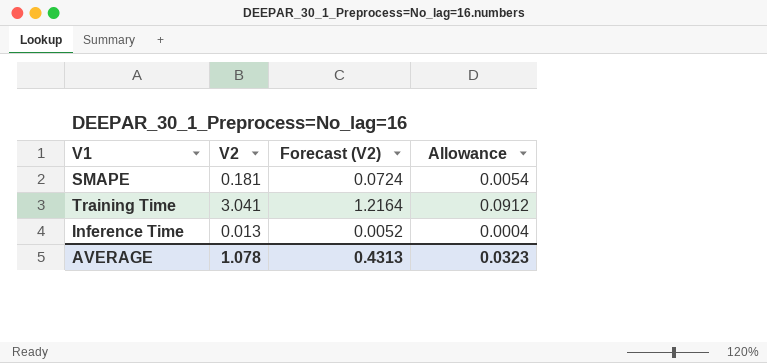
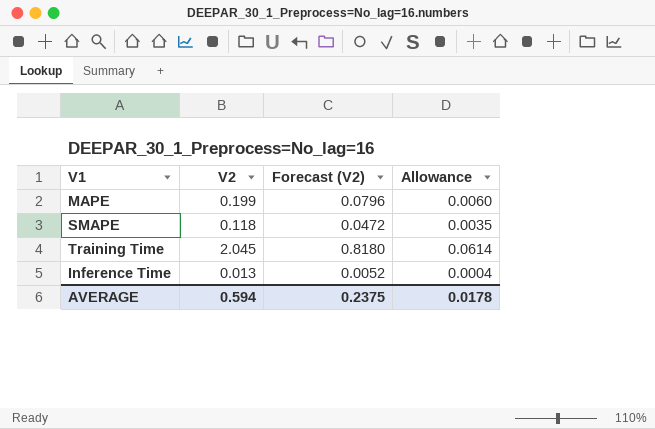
row MAPE: none -> 0.199 | 0.0796 | 0.0060
SMAPE | V2: 0.181 -> 0.118
SMAPE | Forecast (V2): 0.0724 -> 0.0472
SMAPE | Allowance: 0.0054 -> 0.0035
Training Time | V2: 3.041 -> 2.045
Training Time | Forecast (V2): 1.2164 -> 0.8180
Training Time | Allowance: 0.0912 -> 0.0614
AVERAGE | V2: 1.078 -> 0.594
AVERAGE | Forecast (V2): 0.4313 -> 0.2375
AVERAGE | Allowance: 0.0323 -> 0.0178

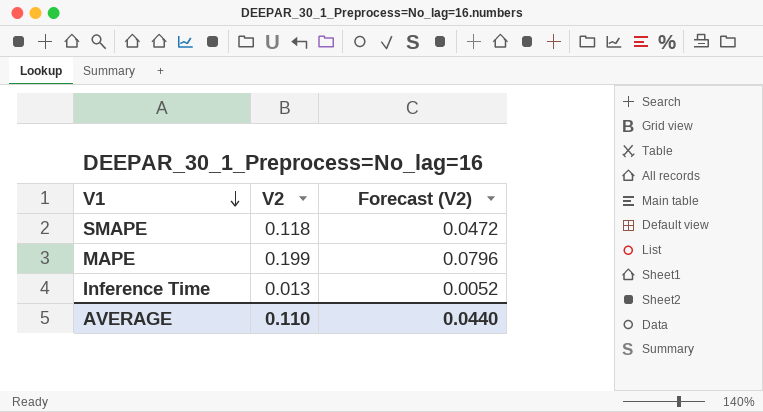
row order: none -> V1 descending
column Allowance | formula: [V2] * 0.03 -> none
row Training Time: 2.045 | 0.8180 | 0.0614 -> none
AVERAGE | V2: 0.594 -> 0.110
AVERAGE | Forecast (V2): 0.2375 -> 0.0440

